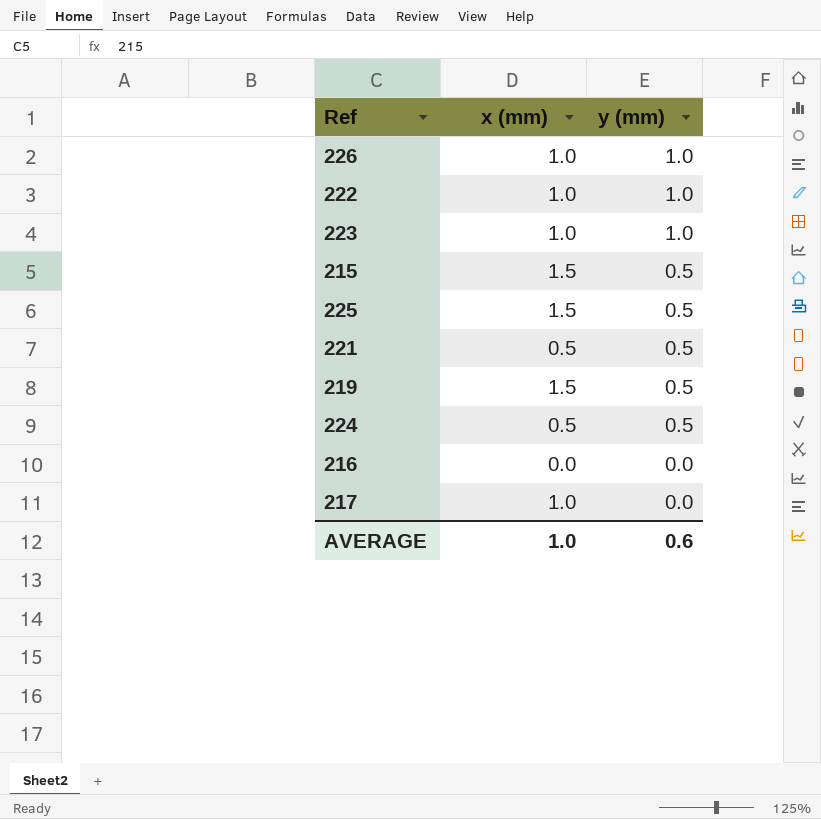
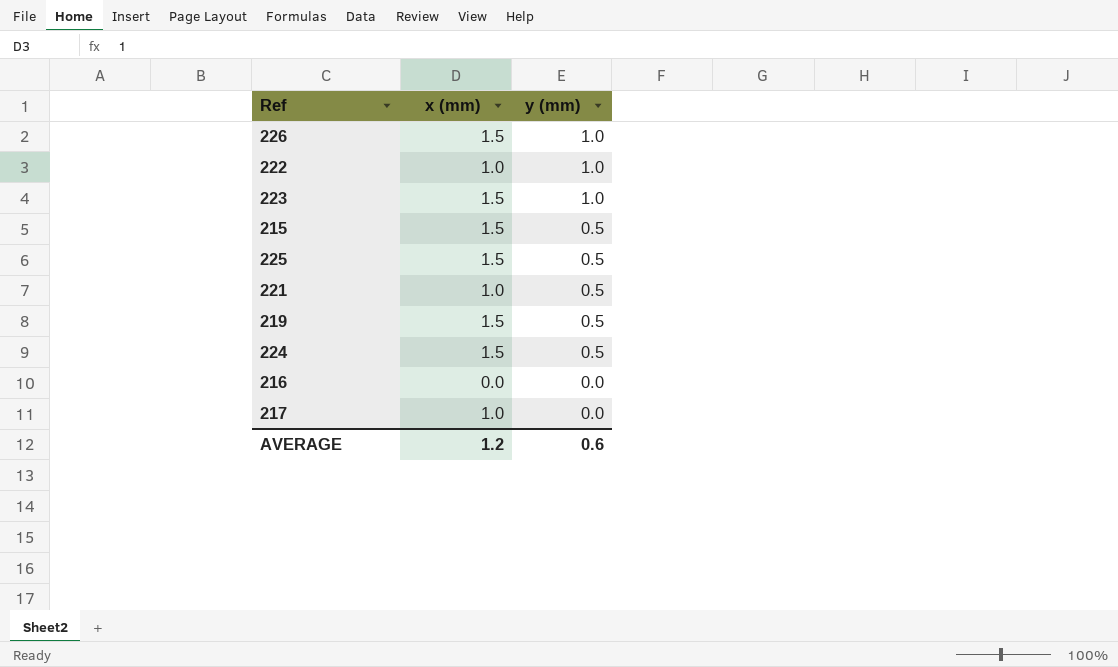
226 | x (mm): 1.0 -> 1.5
223 | x (mm): 1.0 -> 1.5
221 | x (mm): 0.5 -> 1.0
224 | x (mm): 0.5 -> 1.5
AVERAGE | x (mm): 1.0 -> 1.2

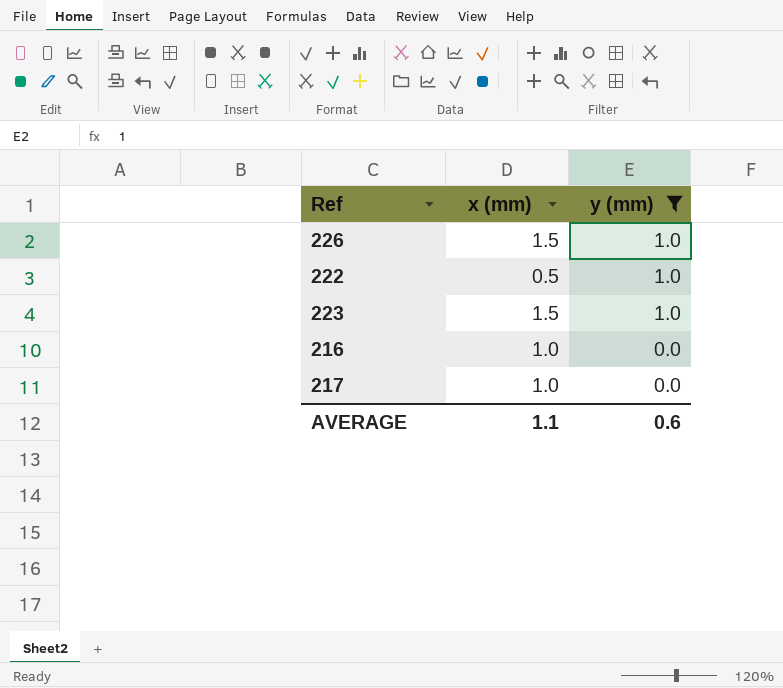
filter: none -> y (mm) != 0.5
222 | x (mm): 1.0 -> 0.5
216 | x (mm): 0.0 -> 1.0
AVERAGE | x (mm): 1.2 -> 1.1

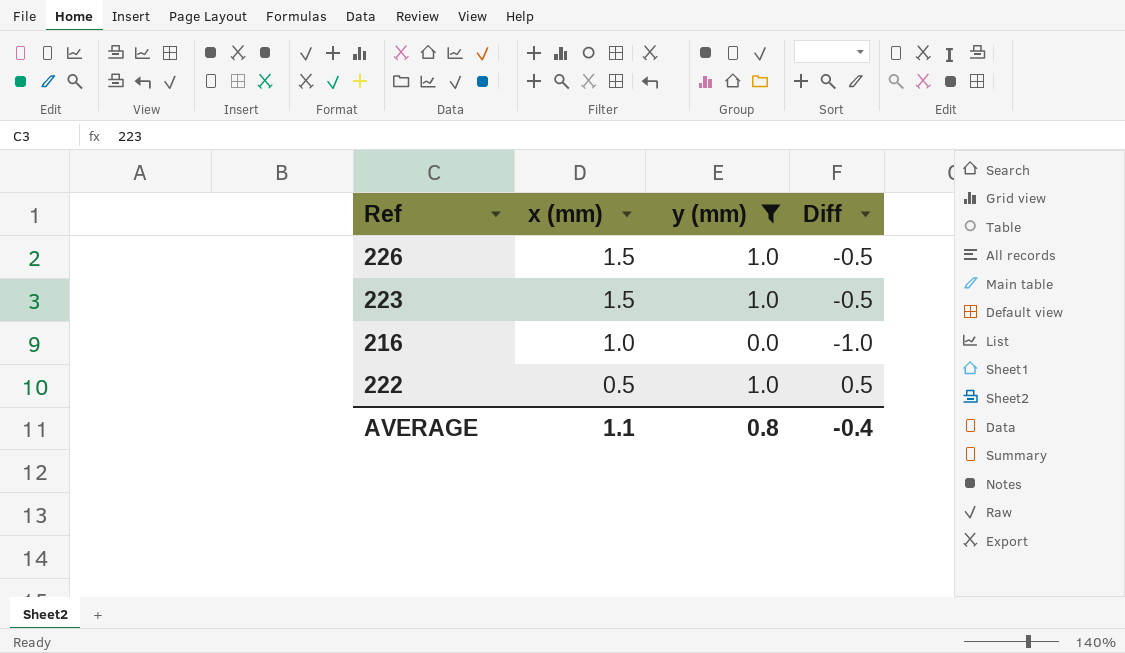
row order: y (mm) descending -> x (mm) descending
column Diff | formula: none -> [y (mm)] - [x (mm)]
row 217: 1.0 | 0.0 -> none
AVERAGE | y (mm): 0.6 -> 0.8

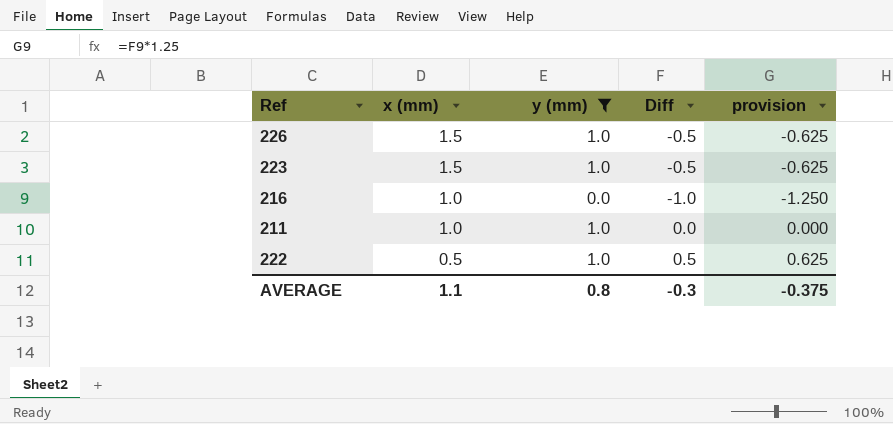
column provision | formula: none -> [Diff] * 1.25
row 211: none -> 1.0 | 1.0 | 0.0 | 0.000
AVERAGE | Diff: -0.4 -> -0.3

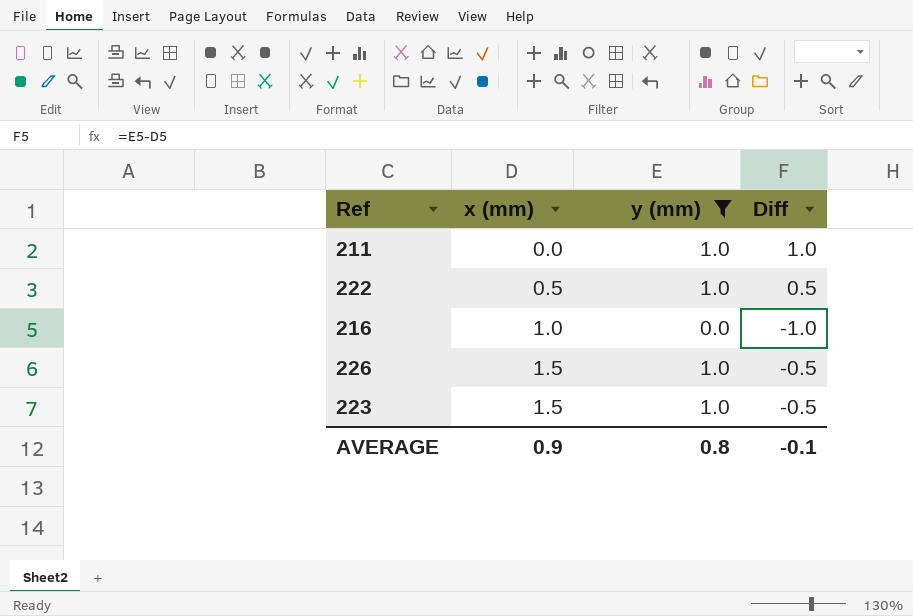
row order: x (mm) descending -> x (mm) ascending
column provision | formula: [Diff] * 1.25 -> none
211 | x (mm): 1.0 -> 0.0
211 | Diff: 0.0 -> 1.0
AVERAGE | x (mm): 1.1 -> 0.9
AVERAGE | Diff: -0.3 -> -0.1

